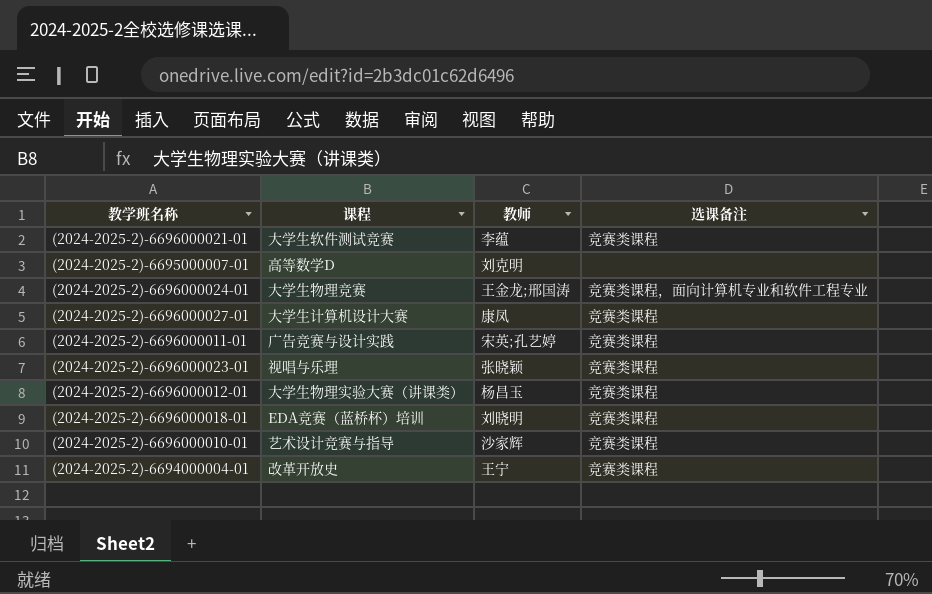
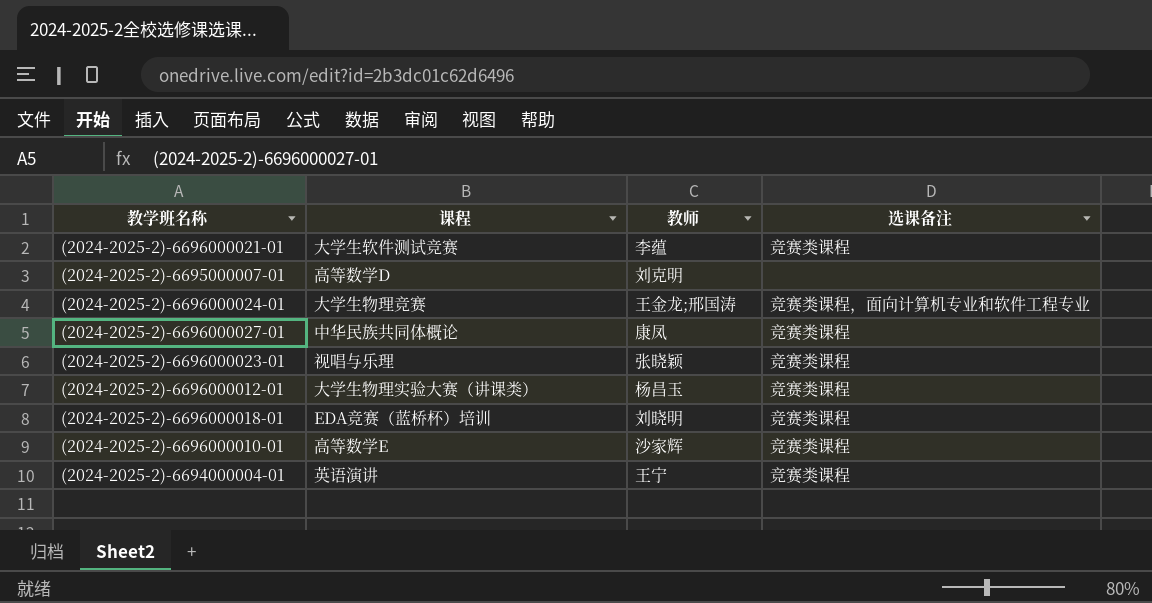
row (2024-2025-2)-6696000011-01: 广告竞赛与设计实践 | 宋英;孔艺婷 | 竞赛类课程 -> none
(2024-2025-2)-6696000027-01 | 课程: 大学生计算机设计大赛 -> 中华民族共同体概论
(2024-2025-2)-6696000010-01 | 课程: 艺术设计竞赛与指导 -> 高等数学E
(2024-2025-2)-6694000004-01 | 课程: 改革开放史 -> 英语演讲

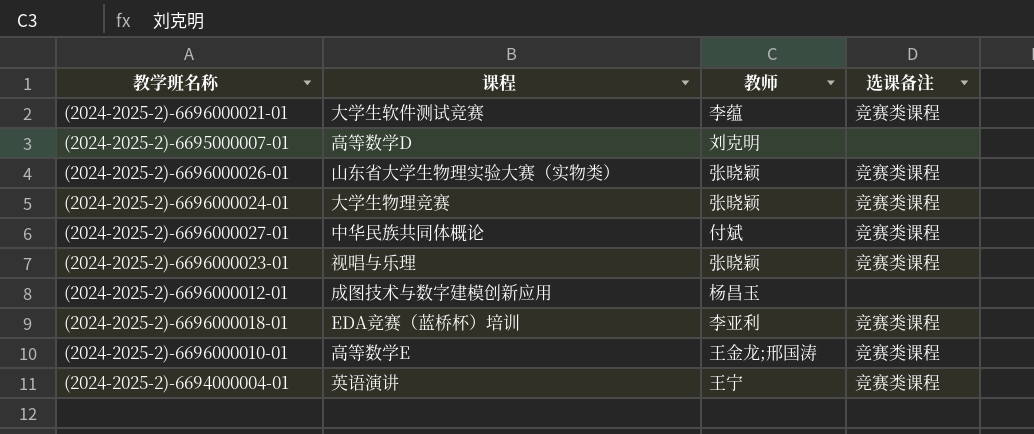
row (2024-2025-2)-6696000026-01: none -> 山东省大学生物理实验大赛（实物类） | 张晓颖 | 竞赛类课程
(2024-2025-2)-6696000024-01 | 教师: 王金龙;邢国涛 -> 张晓颖
(2024-2025-2)-6696000024-01 | 选课备注: 竞赛类课程，面向计算机专业和软件工程专业 -> 竞赛类课程
(2024-2025-2)-6696000027-01 | 教师: 康凤 -> 付斌
(2024-2025-2)-6696000012-01 | 课程: 大学生物理实验大赛（讲课类） -> 成图技术与数字建模创新应用
(2024-2025-2)-6696000012-01 | 选课备注: 竞赛类课程 -> none
(2024-2025-2)-6696000018-01 | 教师: 刘晓明 -> 李亚利
(2024-2025-2)-6696000010-01 | 教师: 沙家辉 -> 王金龙;邢国涛

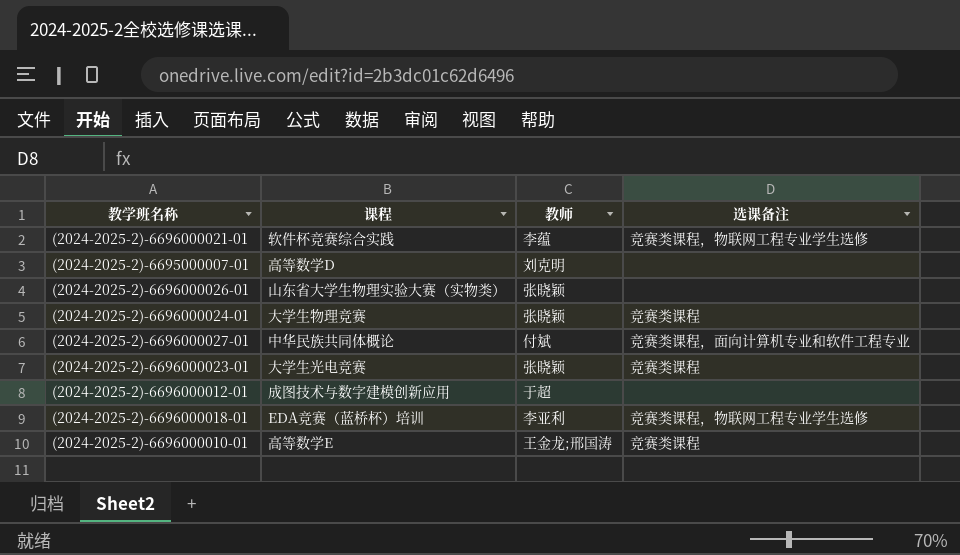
row (2024-2025-2)-6694000004-01: 英语演讲 | 王宁 | 竞赛类课程 -> none
(2024-2025-2)-6696000021-01 | 课程: 大学生软件测试竞赛 -> 软件杯竞赛综合实践
(2024-2025-2)-6696000021-01 | 选课备注: 竞赛类课程 -> 竞赛类课程，物联网工程专业学生选修
(2024-2025-2)-6696000026-01 | 选课备注: 竞赛类课程 -> none
(2024-2025-2)-6696000027-01 | 选课备注: 竞赛类课程 -> 竞赛类课程，面向计算机专业和软件工程专业
(2024-2025-2)-6696000023-01 | 课程: 视唱与乐理 -> 大学生光电竞赛
(2024-2025-2)-6696000012-01 | 教师: 杨昌玉 -> 于超
(2024-2025-2)-6696000018-01 | 选课备注: 竞赛类课程 -> 竞赛类课程，物联网工程专业学生选修

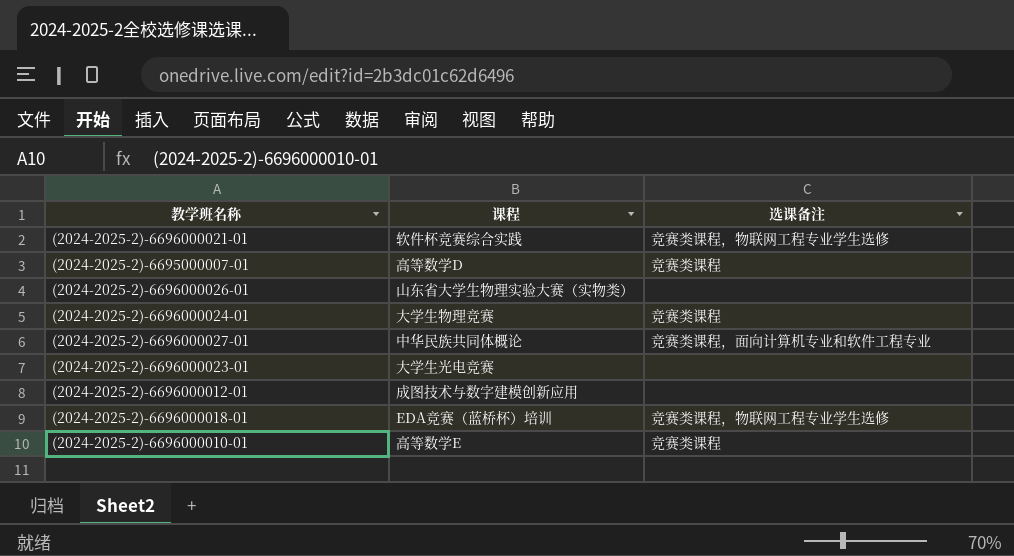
column 教师 | position: 3 -> none
(2024-2025-2)-6695000007-01 | 选课备注: none -> 竞赛类课程
(2024-2025-2)-6696000023-01 | 选课备注: 竞赛类课程 -> none

